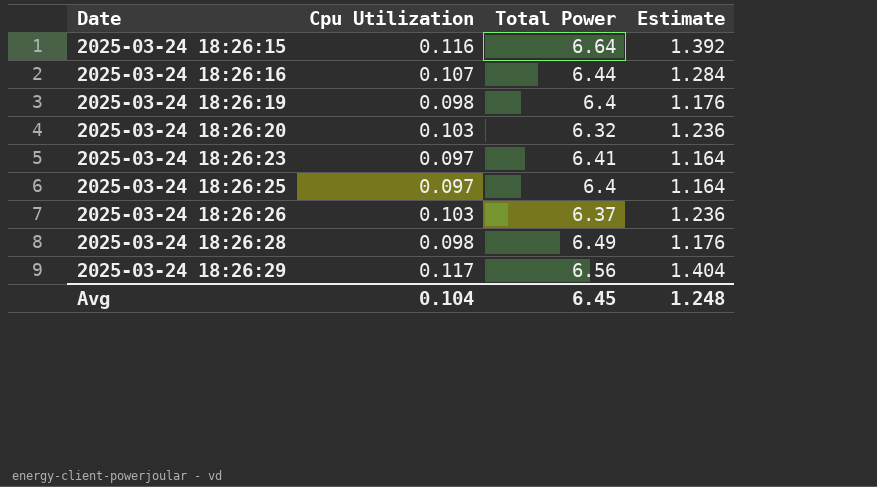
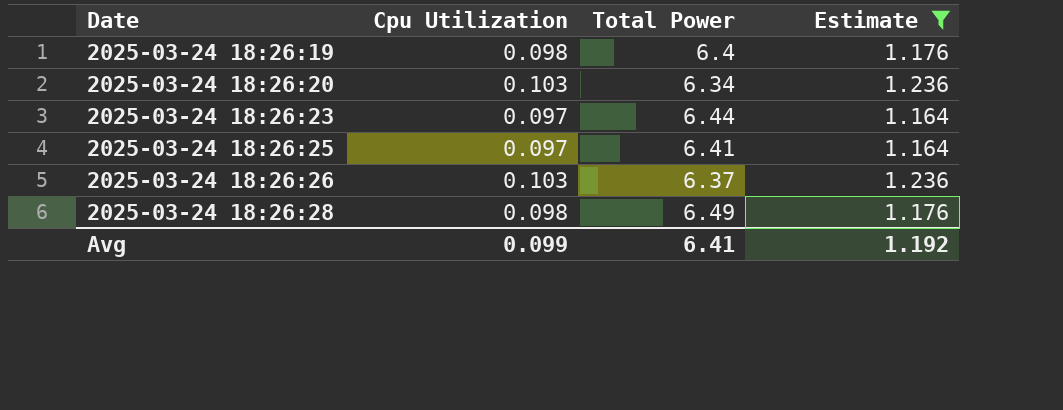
filter: none -> Estimate <= 1.236
2025-03-24 18:26:20 | Total Power: 6.32 -> 6.34
2025-03-24 18:26:23 | Total Power: 6.41 -> 6.44
2025-03-24 18:26:25 | Total Power: 6.4 -> 6.41
Avg | Cpu Utilization: 0.104 -> 0.099
Avg | Total Power: 6.45 -> 6.41
Avg | Estimate: 1.248 -> 1.192

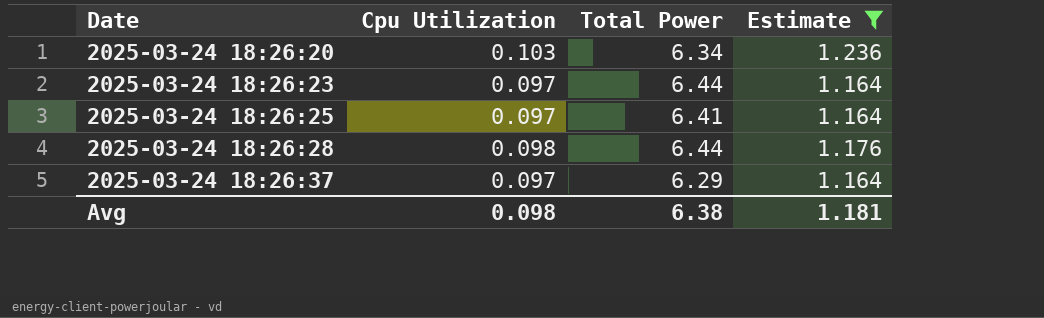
row 2025-03-24 18:26:19: 0.098 | 6.4 | 1.176 -> none
row 2025-03-24 18:26:26: 0.103 | 6.37 | 1.236 -> none
2025-03-24 18:26:28 | Total Power: 6.49 -> 6.44
row 2025-03-24 18:26:37: none -> 0.097 | 6.29 | 1.164
Avg | Cpu Utilization: 0.099 -> 0.098
Avg | Total Power: 6.41 -> 6.38
Avg | Estimate: 1.192 -> 1.181

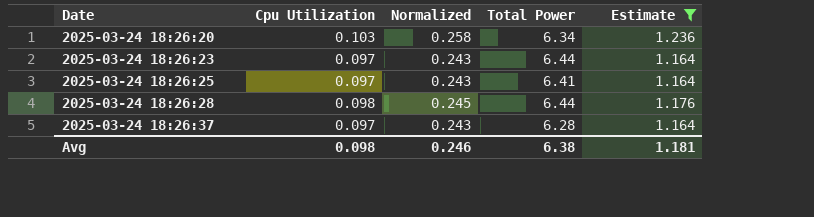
column Normalized | formula: none -> [Cpu Utilization] * 2.5
2025-03-24 18:26:37 | Total Power: 6.29 -> 6.28

